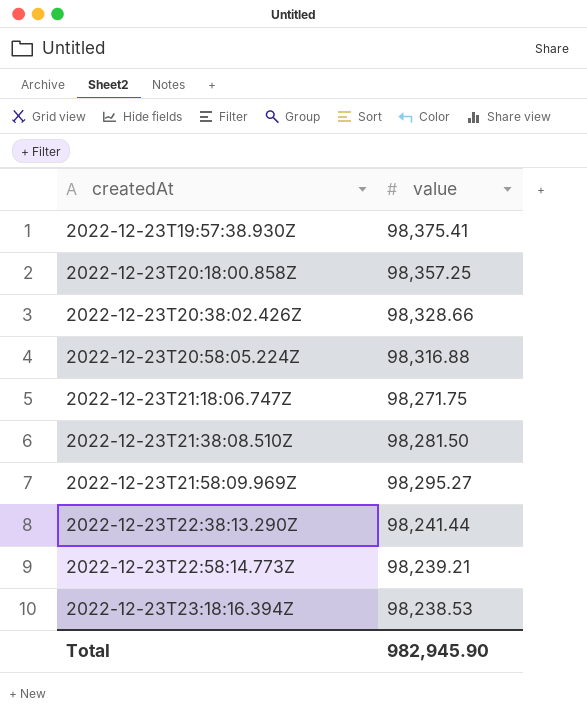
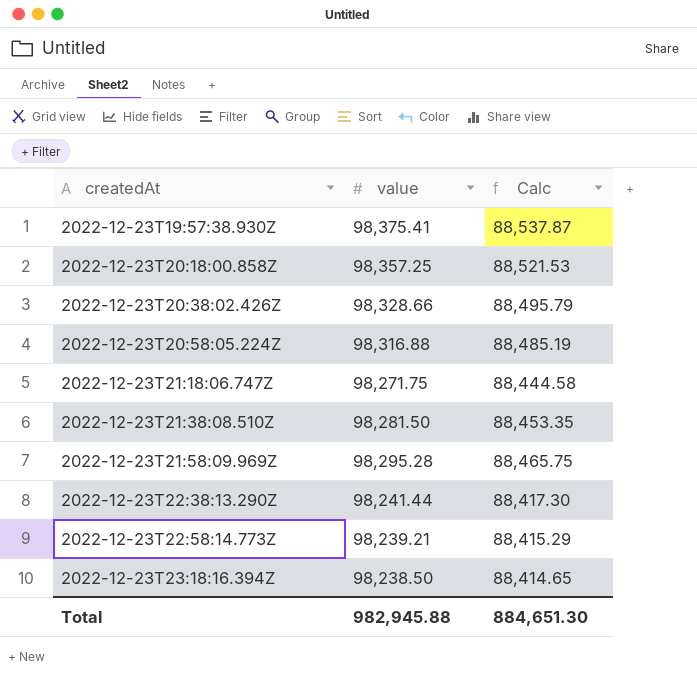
column Calc | formula: none -> [value] * 0.9
2022-12-23T21:58:09.969Z | value: 98,295.27 -> 98,295.28
2022-12-23T23:18:16.394Z | value: 98,238.53 -> 98,238.50
Total | value: 982,945.90 -> 982,945.88

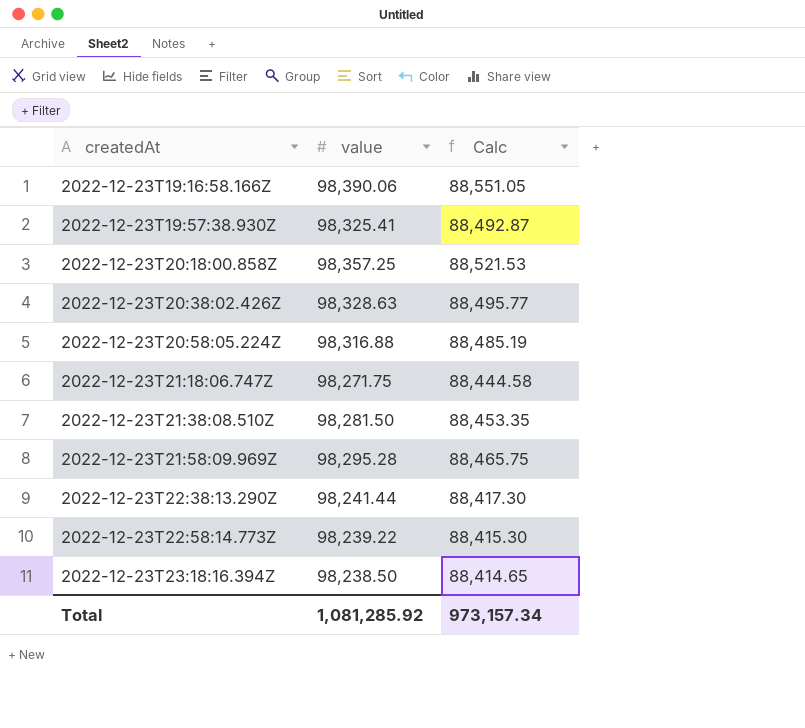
row 2022-12-23T19:16:58.166Z: none -> 98,390.06 | 88,551.05
2022-12-23T19:57:38.930Z | value: 98,375.41 -> 98,325.41
2022-12-23T19:57:38.930Z | Calc: 88,537.87 -> 88,492.87
2022-12-23T20:38:02.426Z | value: 98,328.66 -> 98,328.63
2022-12-23T20:38:02.426Z | Calc: 88,495.79 -> 88,495.77
2022-12-23T22:58:14.773Z | value: 98,239.21 -> 98,239.22
2022-12-23T22:58:14.773Z | Calc: 88,415.29 -> 88,415.30
Total | value: 982,945.88 -> 1,081,285.92
Total | Calc: 884,651.30 -> 973,157.34

